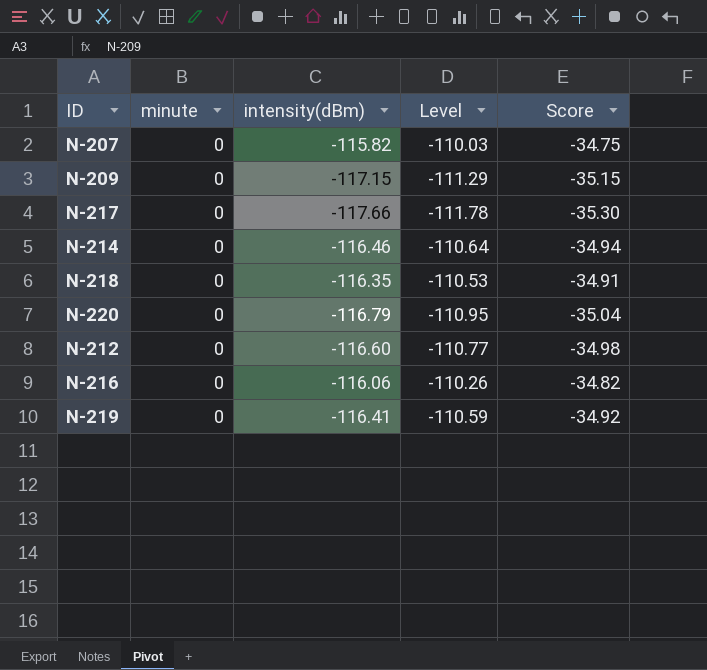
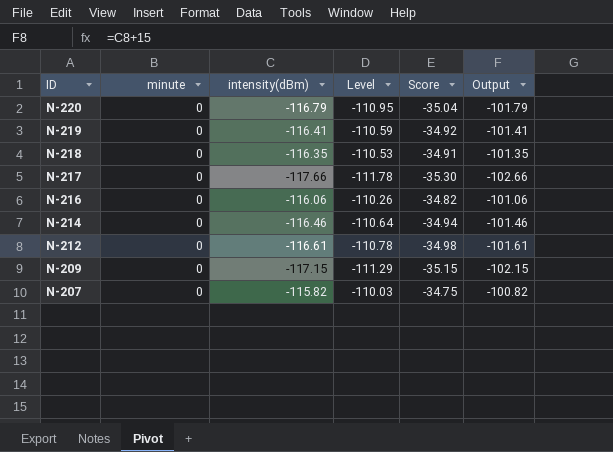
row order: none -> ID descending
column Output | formula: none -> [intensity(dBm)] + 15
N-212 | intensity(dBm): -116.60 -> -116.61
N-212 | Level: -110.77 -> -110.78

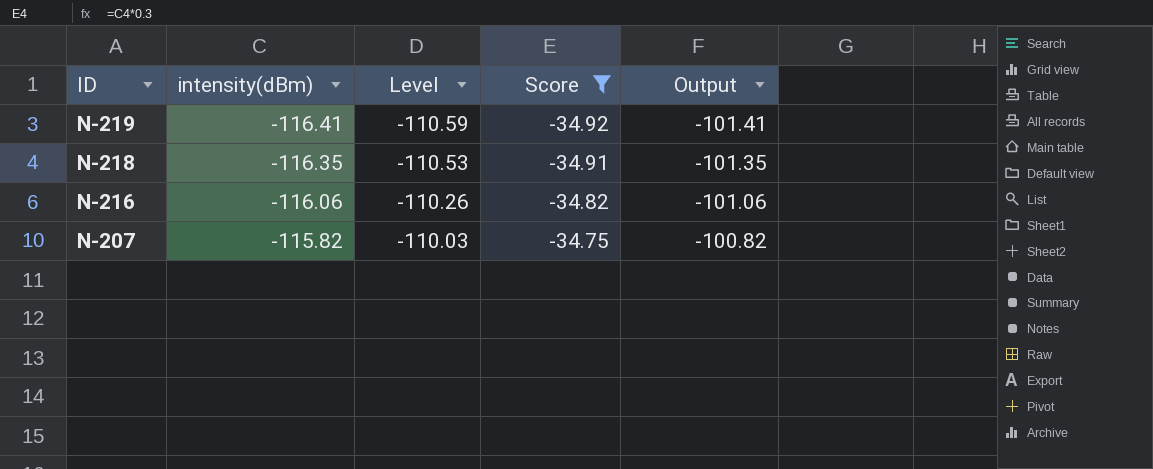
filter: none -> Score >= -34.92
column minute | position: 2 -> none

